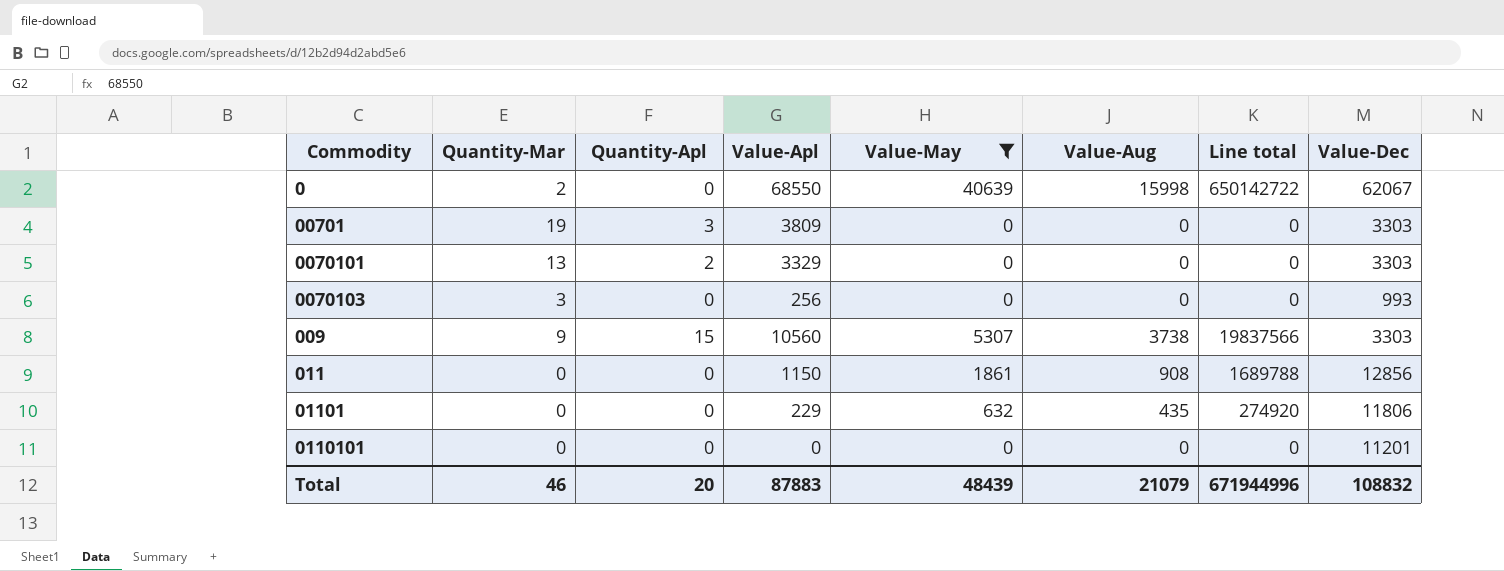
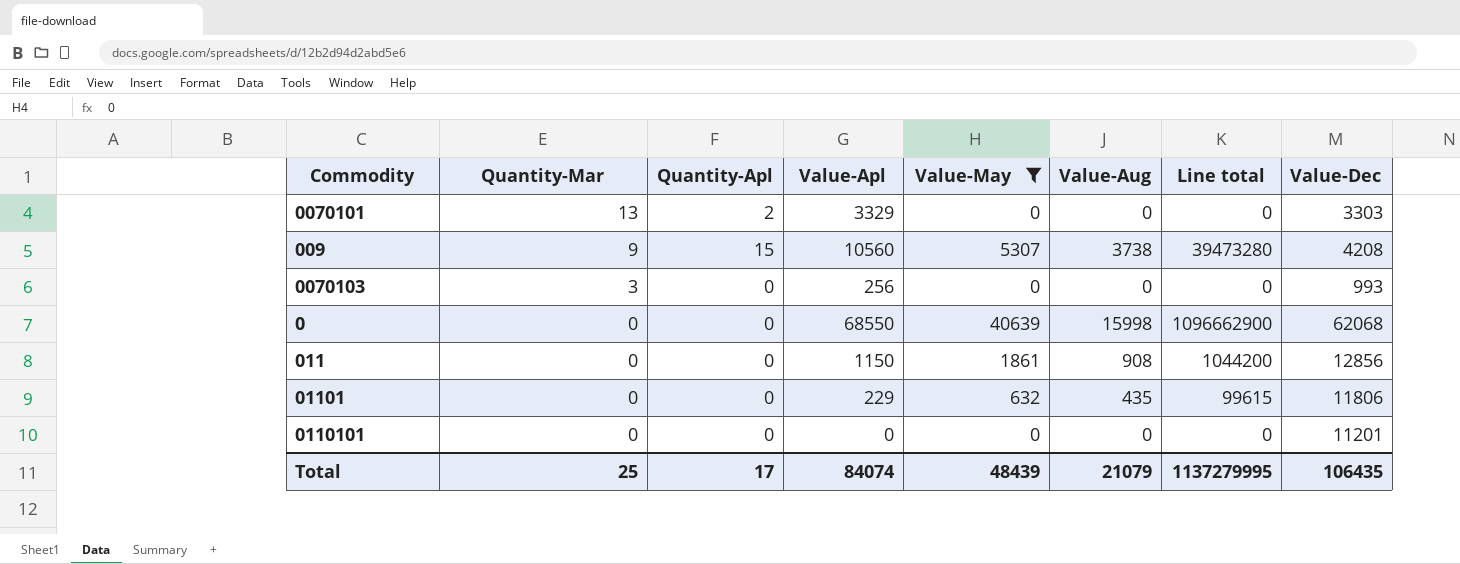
row order: none -> Quantity-Mar descending
column Line total | formula: [Value-May] * [Value-Aug] -> [Value-Apl] * [Value-Aug]
row 00701: 19 | 3 | 3809 | 0 | 0 | 0 | 3303 -> none
009 | Value-Dec: 3303 -> 4208
0 | Quantity-Mar: 2 -> 0
0 | Value-Dec: 62067 -> 62068
Total | Quantity-Mar: 46 -> 25
Total | Quantity-Apl: 20 -> 17
Total | Value-Apl: 87883 -> 84074
Total | Line total: 671944996 -> 1137279995
Total | Value-Dec: 108832 -> 106435

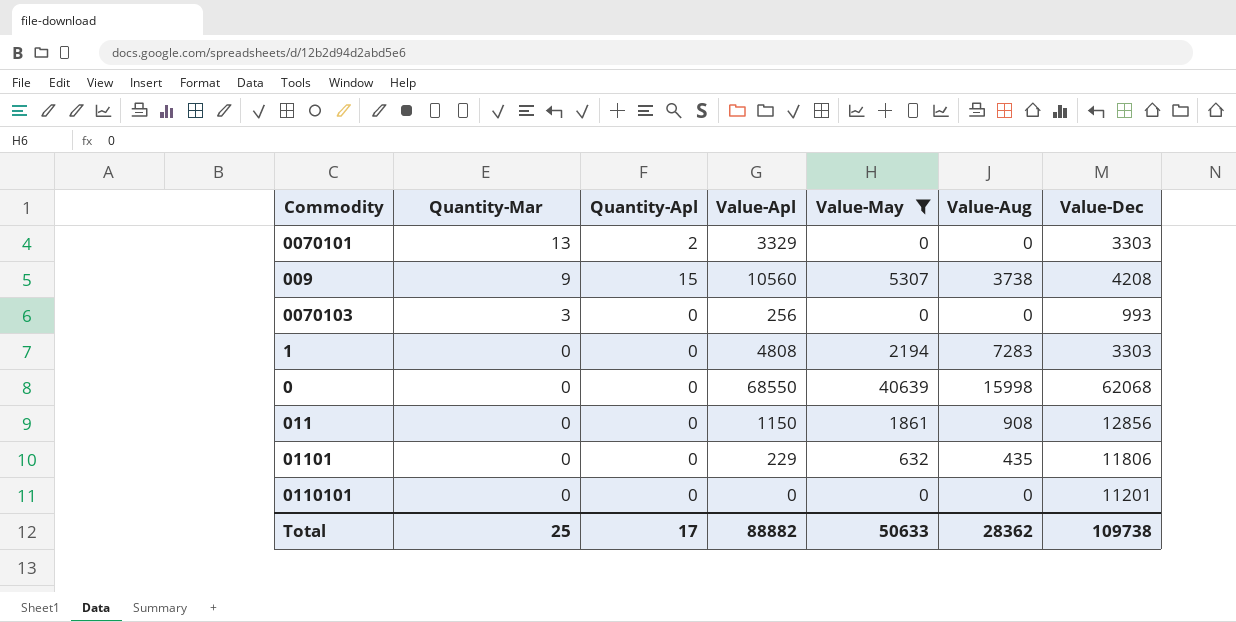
column Line total | formula: [Value-Apl] * [Value-Aug] -> none
row 1: none -> 0 | 0 | 4808 | 2194 | 7283 | 3303
Total | Value-Apl: 84074 -> 88882
Total | Value-May: 48439 -> 50633
Total | Value-Aug: 21079 -> 28362
Total | Value-Dec: 106435 -> 109738

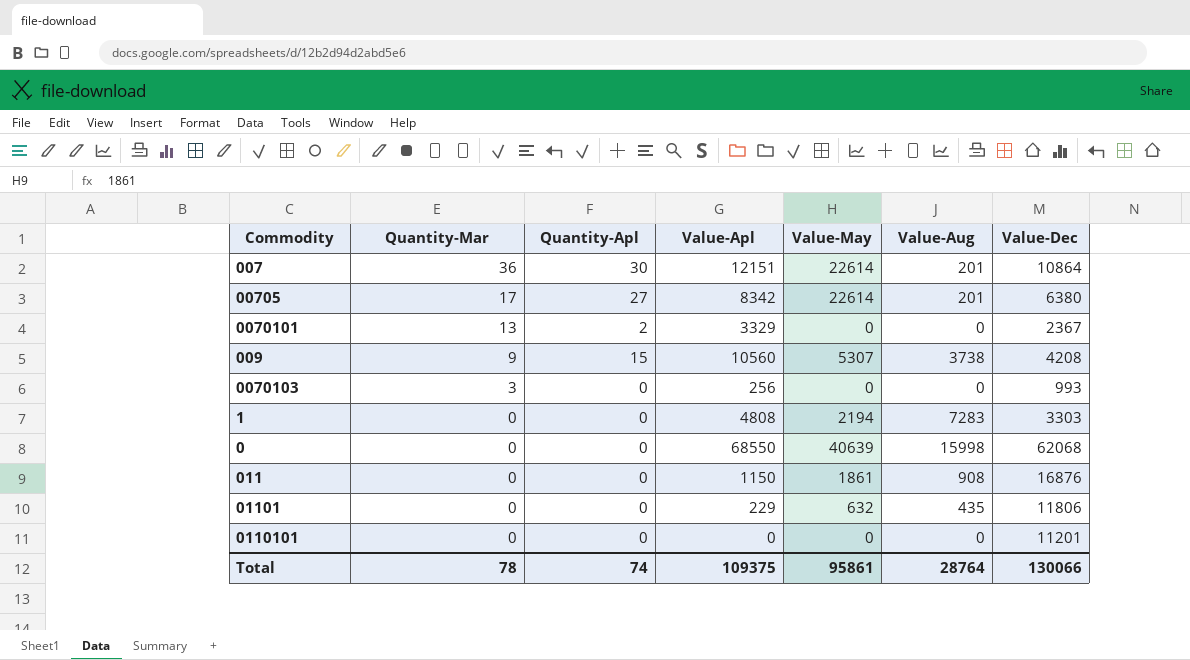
filter: Value-May != 22614 -> none
0070101 | Value-Dec: 3303 -> 2367
011 | Value-Dec: 12856 -> 16876
Total | Quantity-Mar: 25 -> 78
Total | Quantity-Apl: 17 -> 74
Total | Value-Apl: 88882 -> 109375
Total | Value-May: 50633 -> 95861
Total | Value-Aug: 28362 -> 28764
Total | Value-Dec: 109738 -> 130066

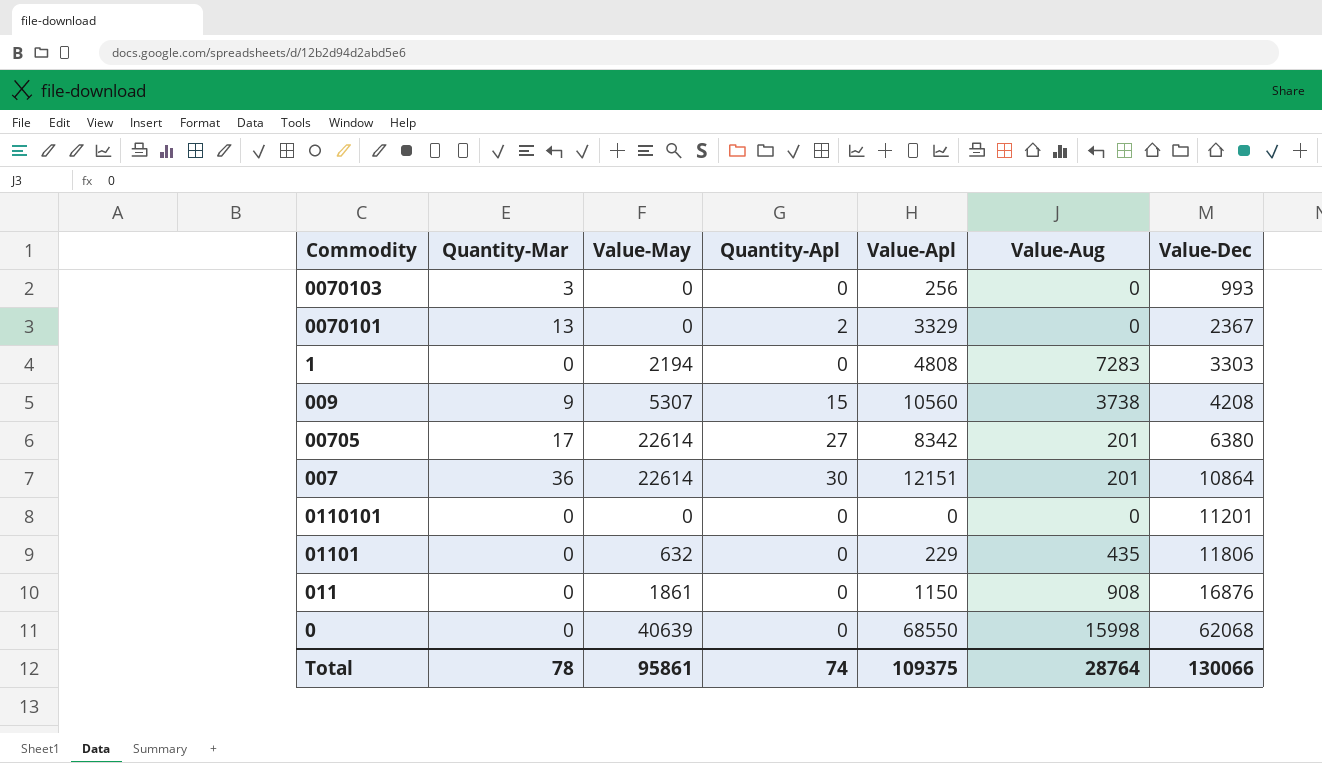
row order: Quantity-Mar descending -> Value-Dec ascending
column Value-May | position: 5 -> 3

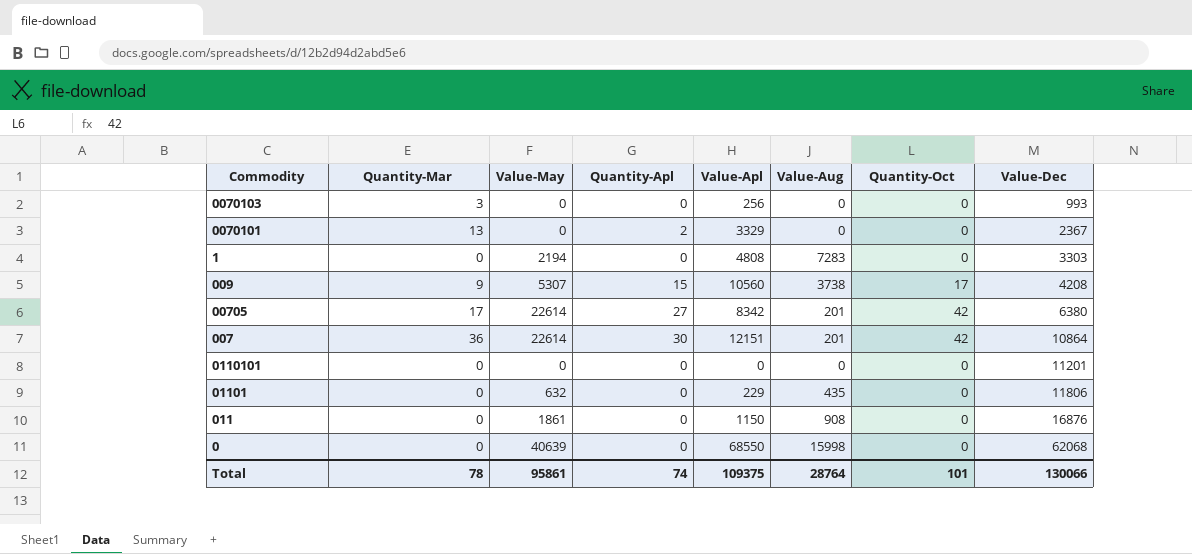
column Quantity-Oct | position: none -> 7

